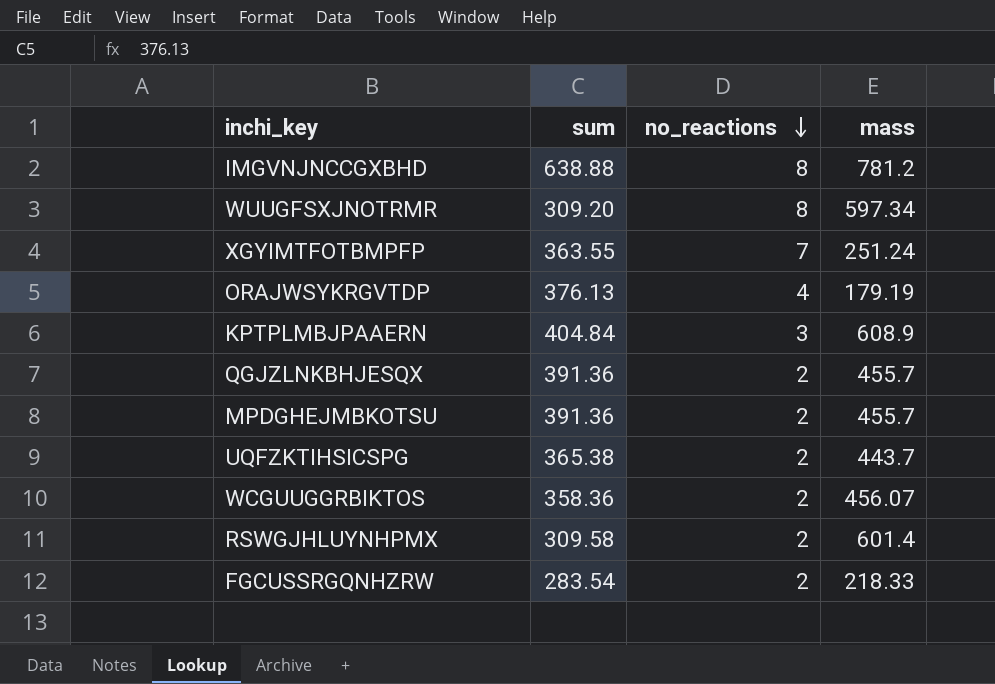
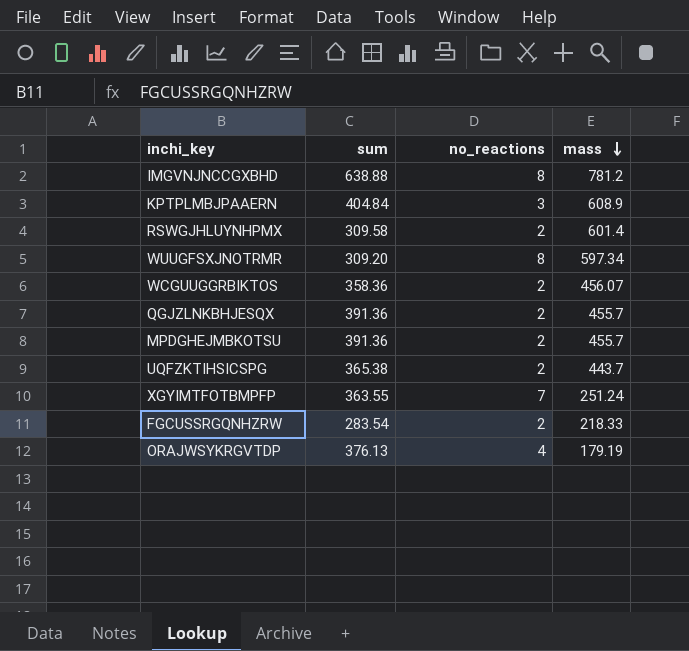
row order: no_reactions descending -> mass descending

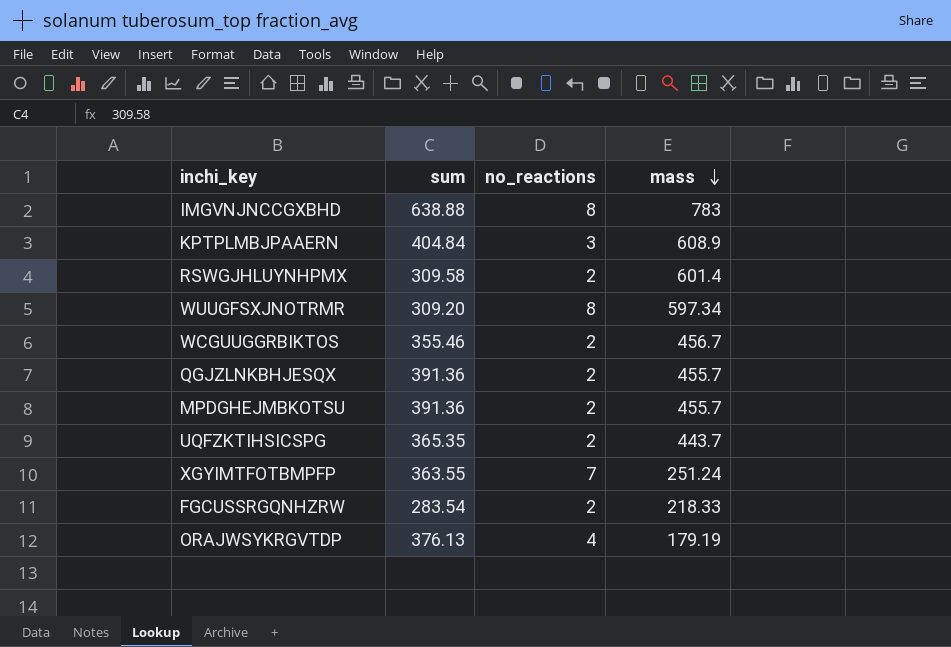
IMGVNJNCCGXBHD | mass: 781.2 -> 783
WCGUUGGRBIKTOS | sum: 358.36 -> 355.46
WCGUUGGRBIKTOS | mass: 456.07 -> 456.7
UQFZKTIHSICSPG | sum: 365.38 -> 365.35

